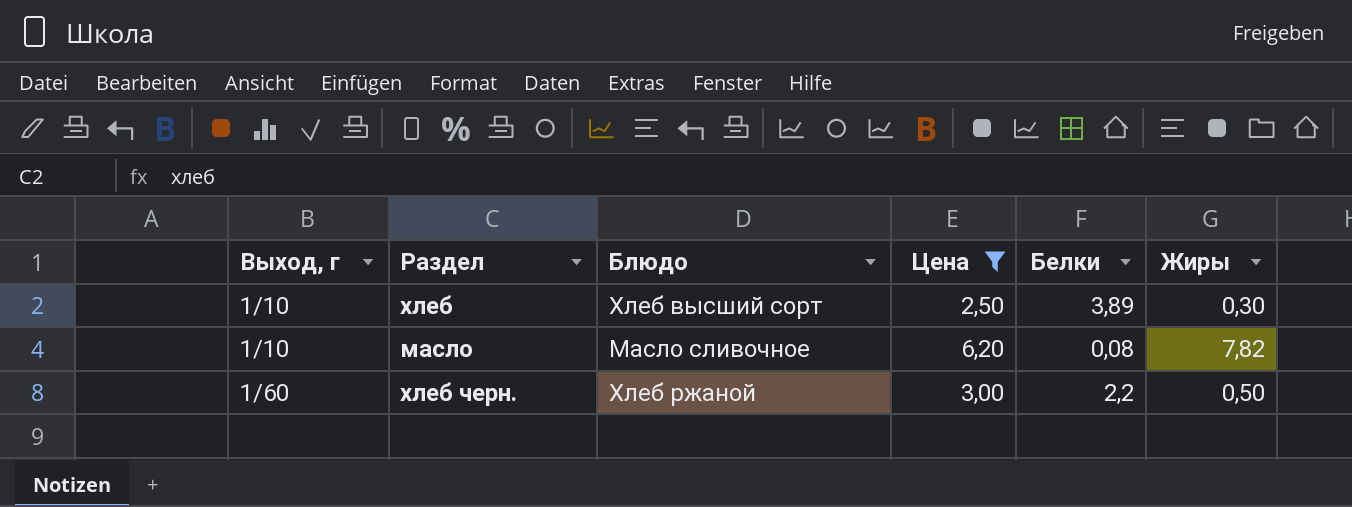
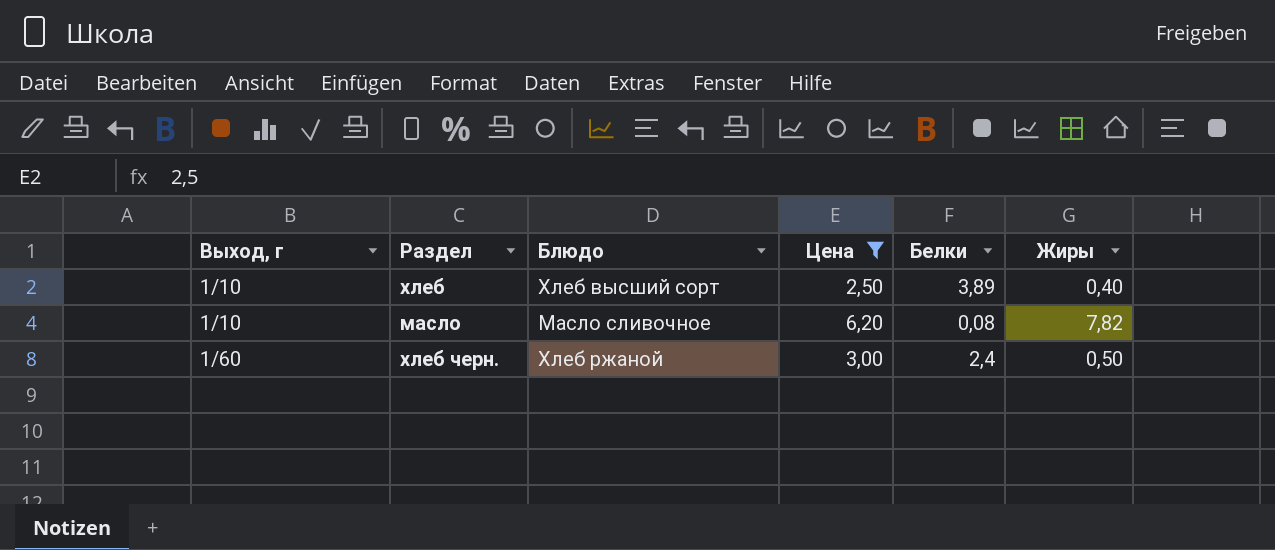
хлеб | Жиры: 0,30 -> 0,40
хлеб черн. | Белки: 2,2 -> 2,4

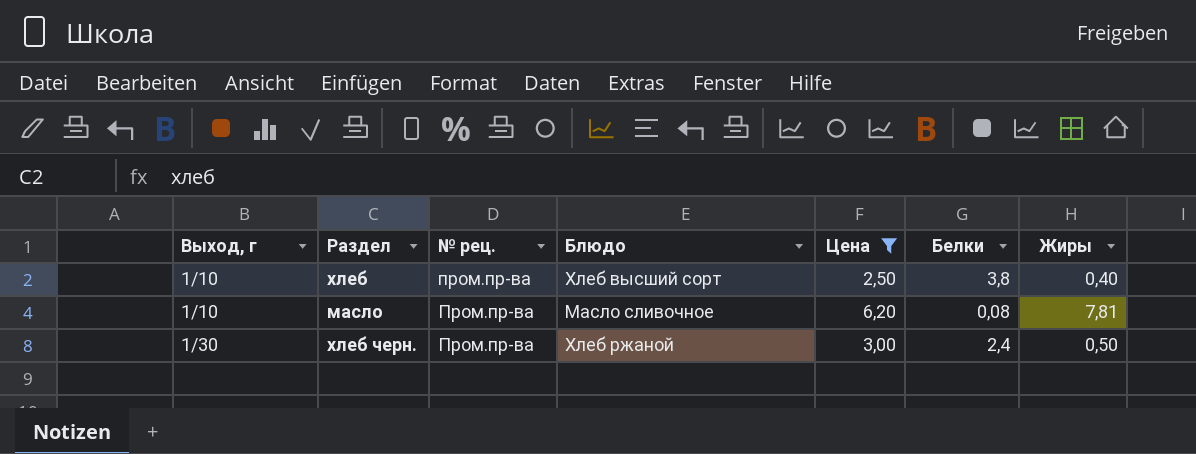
column № рец. | position: none -> 3
хлеб | Белки: 3,89 -> 3,8
масло | Жиры: 7,82 -> 7,81
хлеб черн. | Выход, г: 1/60 -> 1/30

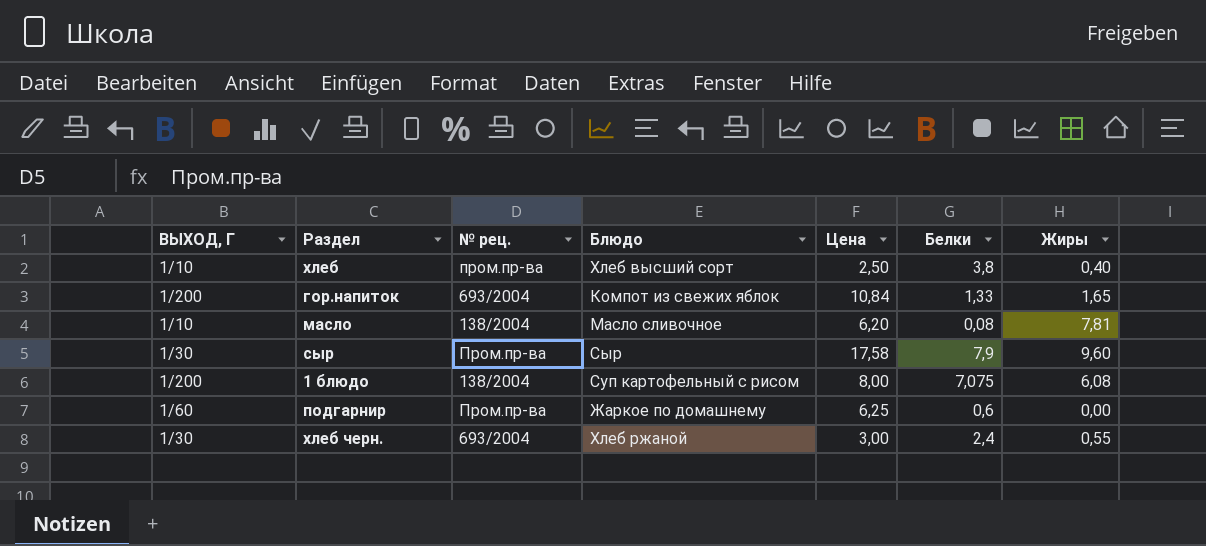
filter: Цена <= 6,20 -> none
column name: Выход, г -> ВЫХОД, Г
масло | № рец.: Пром.пр-ва -> 138/2004
хлеб черн. | № рец.: Пром.пр-ва -> 693/2004
хлеб черн. | Жиры: 0,50 -> 0,55

